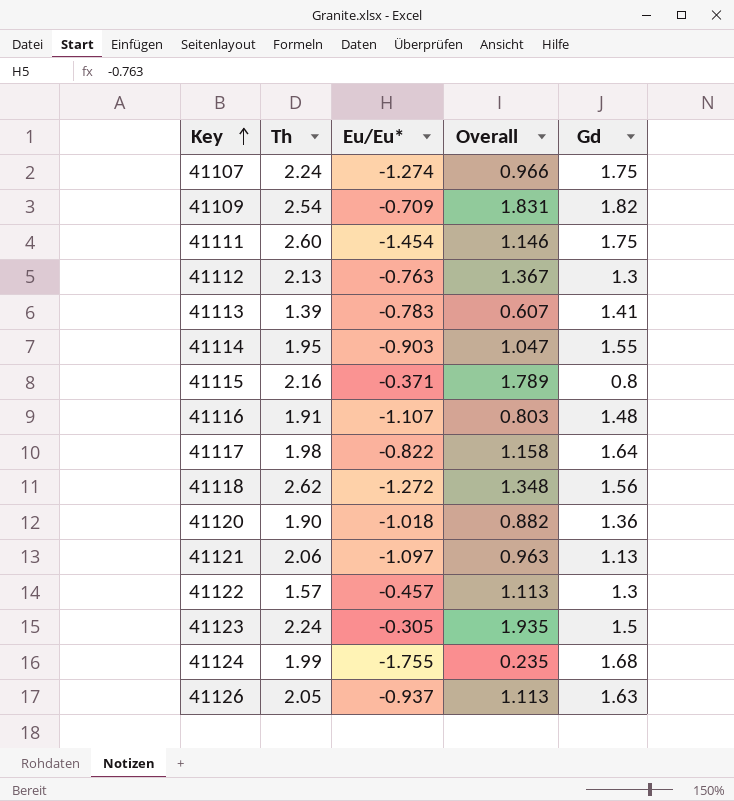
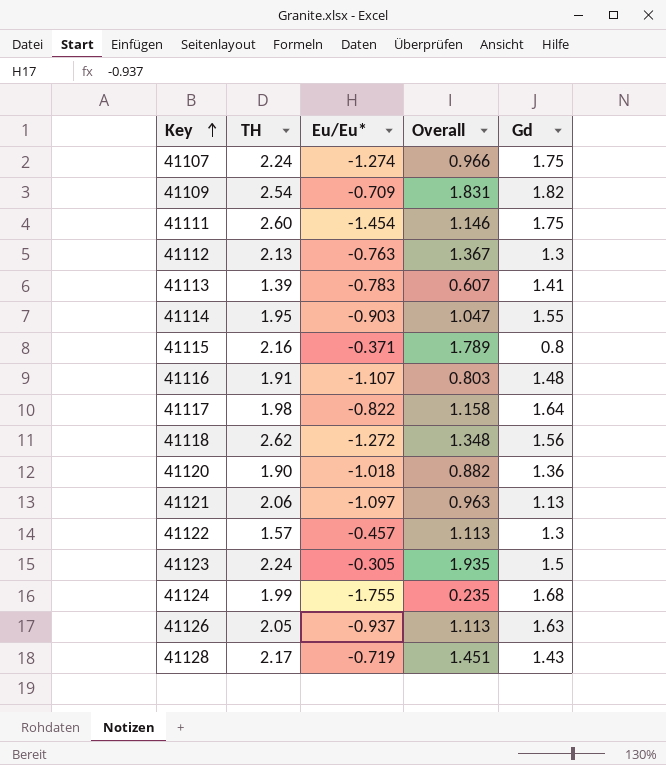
column name: Th -> TH
row 41128: none -> 2.17 | -0.719 | 1.451 | 1.43

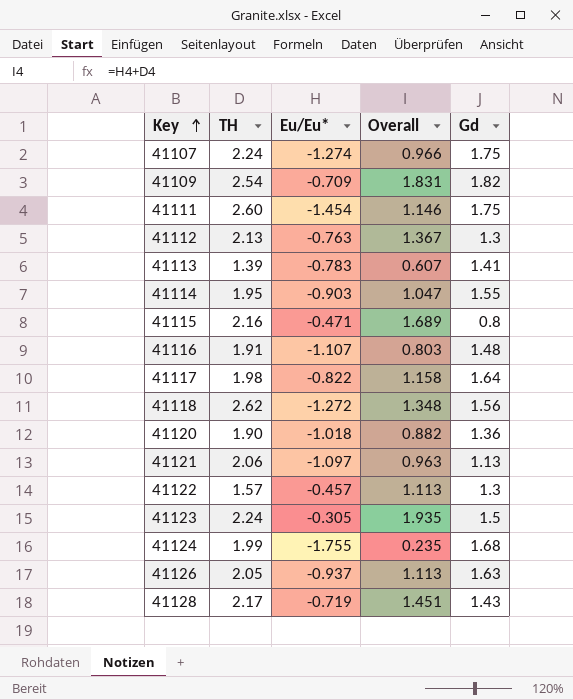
41115 | Eu/Eu*: -0.371 -> -0.471
41115 | Overall: 1.789 -> 1.689

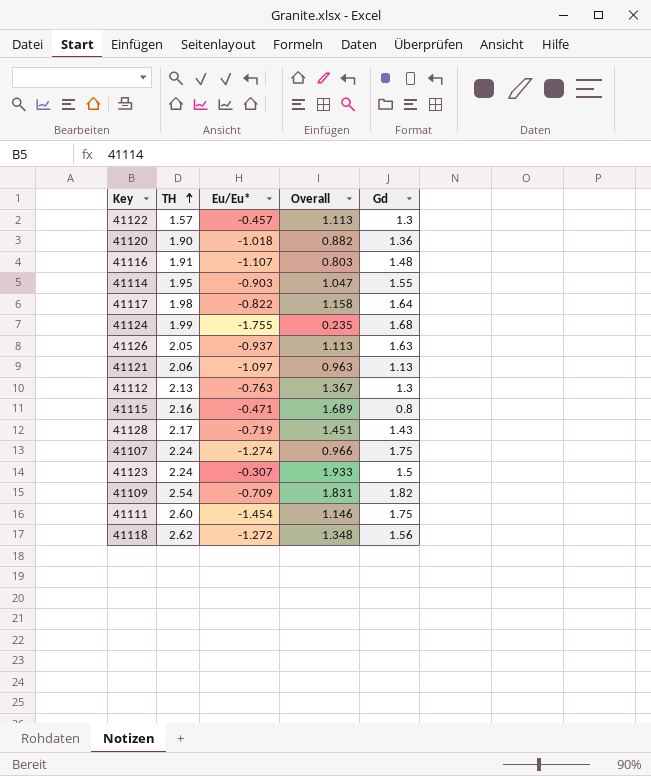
row order: Key ascending -> TH ascending
row 41113: 1.39 | -0.783 | 0.607 | 1.41 -> none
41123 | Eu/Eu*: -0.305 -> -0.307
41123 | Overall: 1.935 -> 1.933

